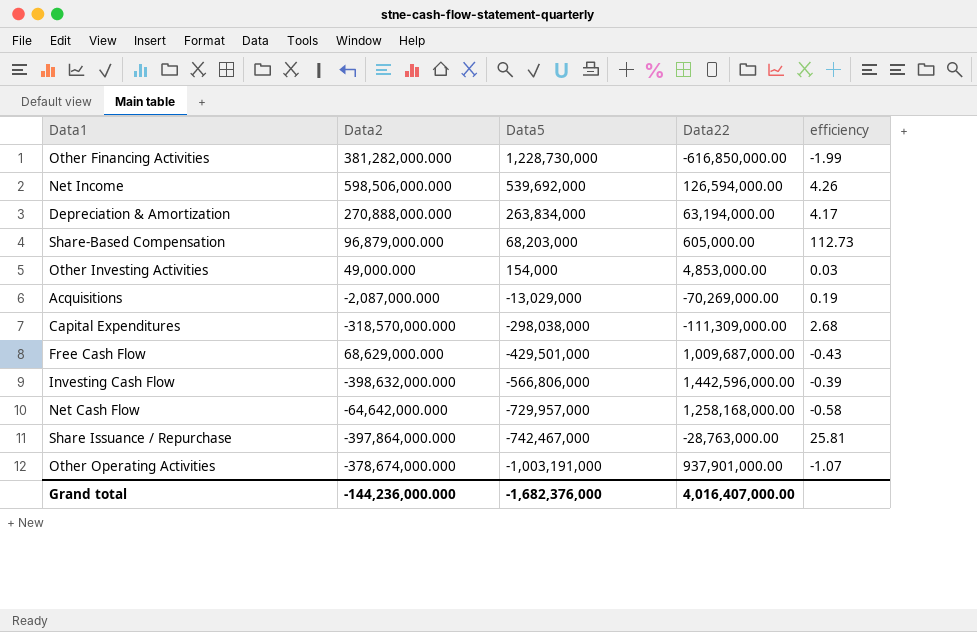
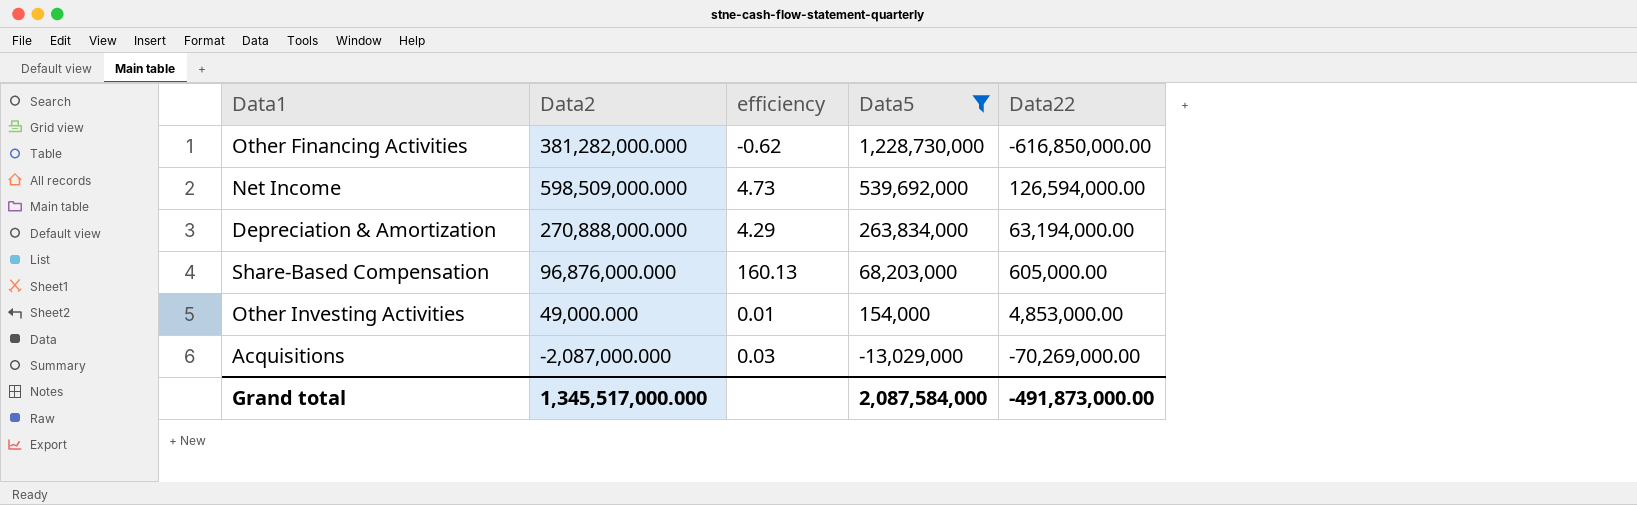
filter: none -> Data5 >= -13,029,000
column efficiency | formula: [Data5] / [Data22] -> [Data2] / [Data22]
column efficiency | position: 5 -> 3
Net Income | Data2: 598,506,000.000 -> 598,509,000.000
Share-Based Compensation | Data2: 96,879,000.000 -> 96,876,000.000
Grand total | Data2: -144,236,000.000 -> 1,345,517,000.000
Grand total | Data5: -1,682,376,000 -> 2,087,584,000
Grand total | Data22: 4,016,407,000.00 -> -491,873,000.00

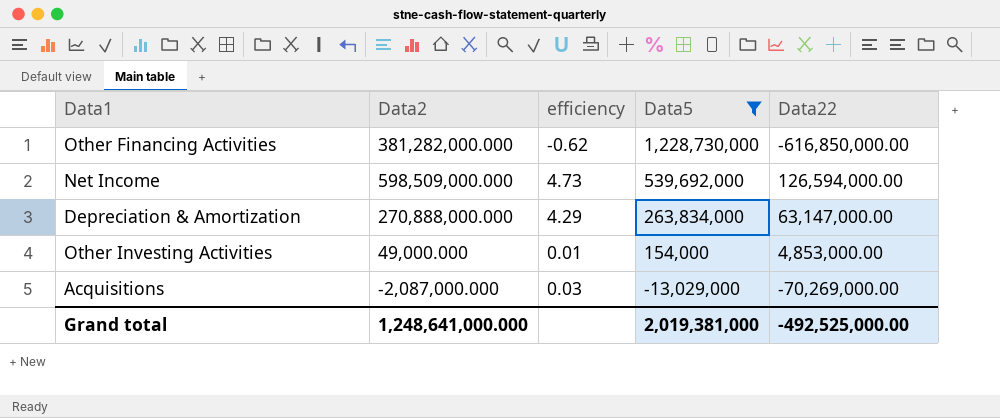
row Share-Based Compensation: 96,876,000.000 | 160.13 | 68,203,000 | 605,000.00 -> none
Depreciation & Amortization | Data22: 63,194,000.00 -> 63,147,000.00
Grand total | Data2: 1,345,517,000.000 -> 1,248,641,000.000
Grand total | Data5: 2,087,584,000 -> 2,019,381,000
Grand total | Data22: -491,873,000.00 -> -492,525,000.00

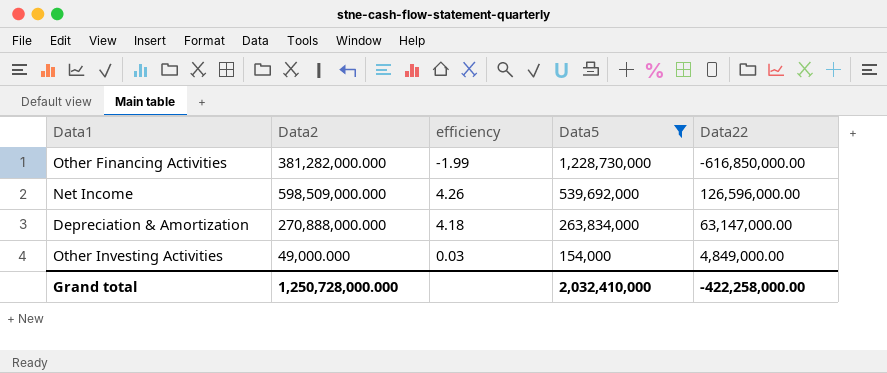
column efficiency | formula: [Data2] / [Data22] -> [Data5] / [Data22]
row Acquisitions: -2,087,000.000 | 0.03 | -13,029,000 | -70,269,000.00 -> none
Net Income | Data22: 126,594,000.00 -> 126,596,000.00
Other Investing Activities | Data22: 4,853,000.00 -> 4,849,000.00
Grand total | Data2: 1,248,641,000.000 -> 1,250,728,000.000
Grand total | Data5: 2,019,381,000 -> 2,032,410,000
Grand total | Data22: -492,525,000.00 -> -422,258,000.00

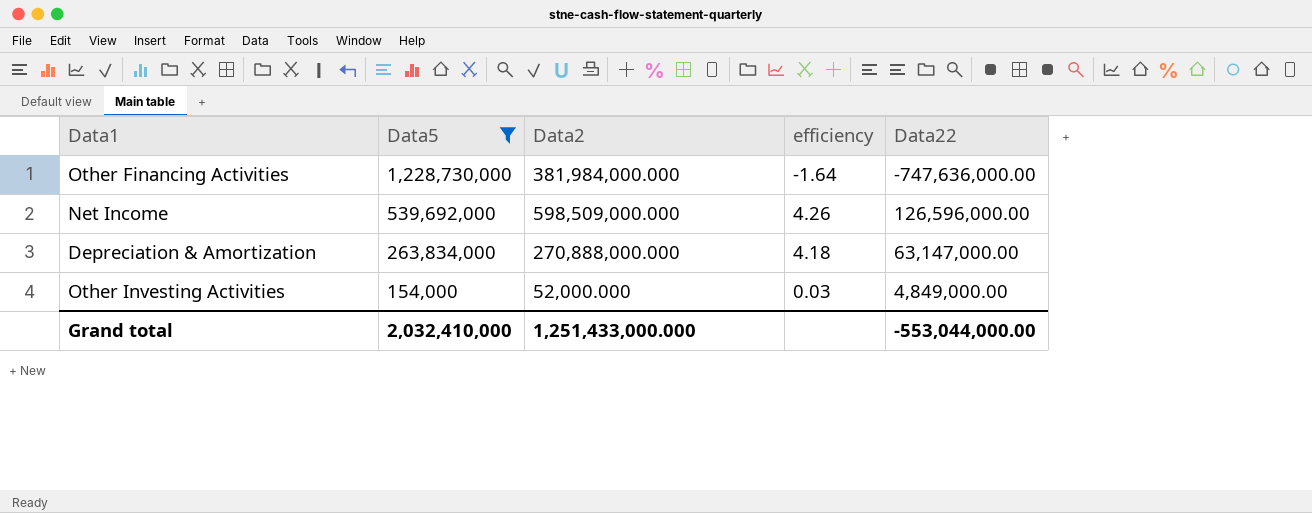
column Data5 | position: 4 -> 2
Other Financing Activities | Data2: 381,282,000.000 -> 381,984,000.000
Other Financing Activities | efficiency: -1.99 -> -1.64
Other Financing Activities | Data22: -616,850,000.00 -> -747,636,000.00
Other Investing Activities | Data2: 49,000.000 -> 52,000.000
Grand total | Data2: 1,250,728,000.000 -> 1,251,433,000.000
Grand total | Data22: -422,258,000.00 -> -553,044,000.00

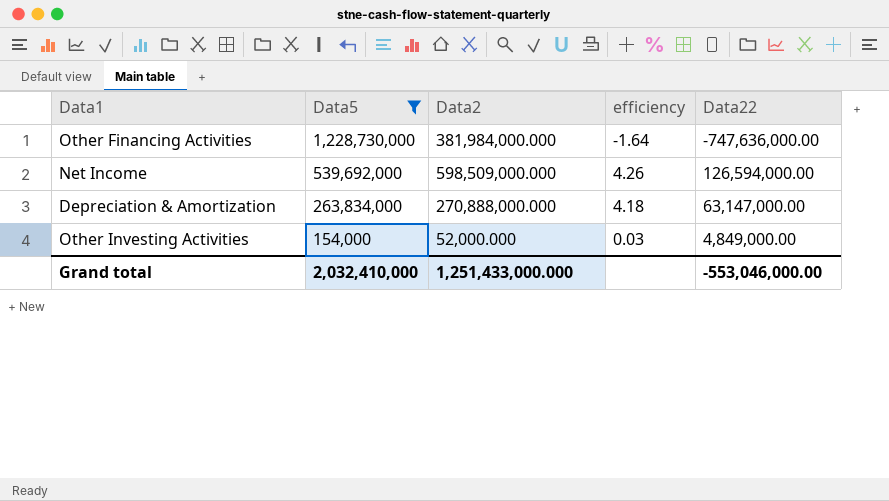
Net Income | Data22: 126,596,000.00 -> 126,594,000.00
Grand total | Data22: -553,044,000.00 -> -553,046,000.00

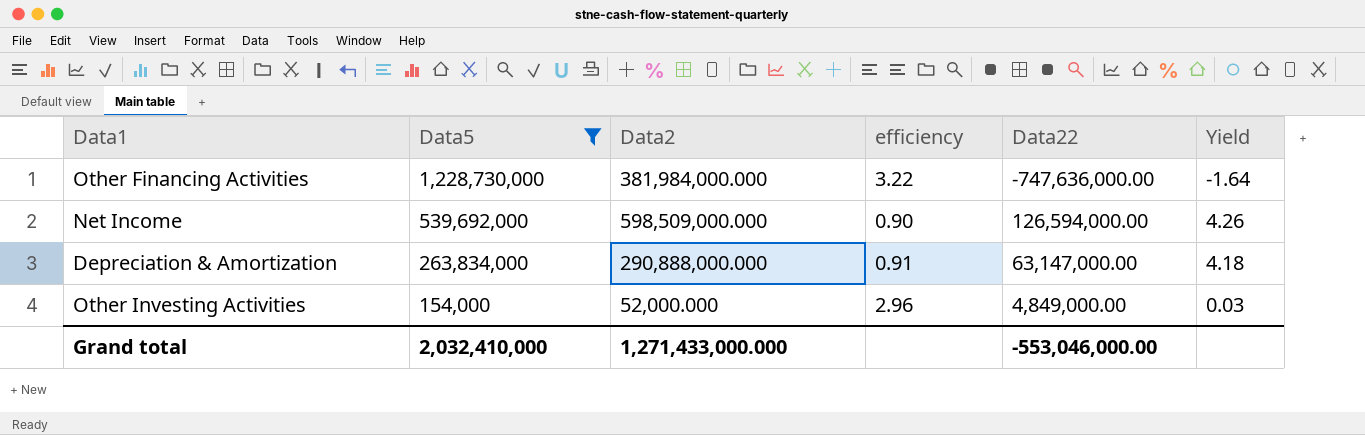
column efficiency | formula: [Data5] / [Data22] -> [Data5] / [Data2]
column Yield | formula: none -> [Data5] / [Data22]
Depreciation & Amortization | Data2: 270,888,000.000 -> 290,888,000.000
Grand total | Data2: 1,251,433,000.000 -> 1,271,433,000.000

